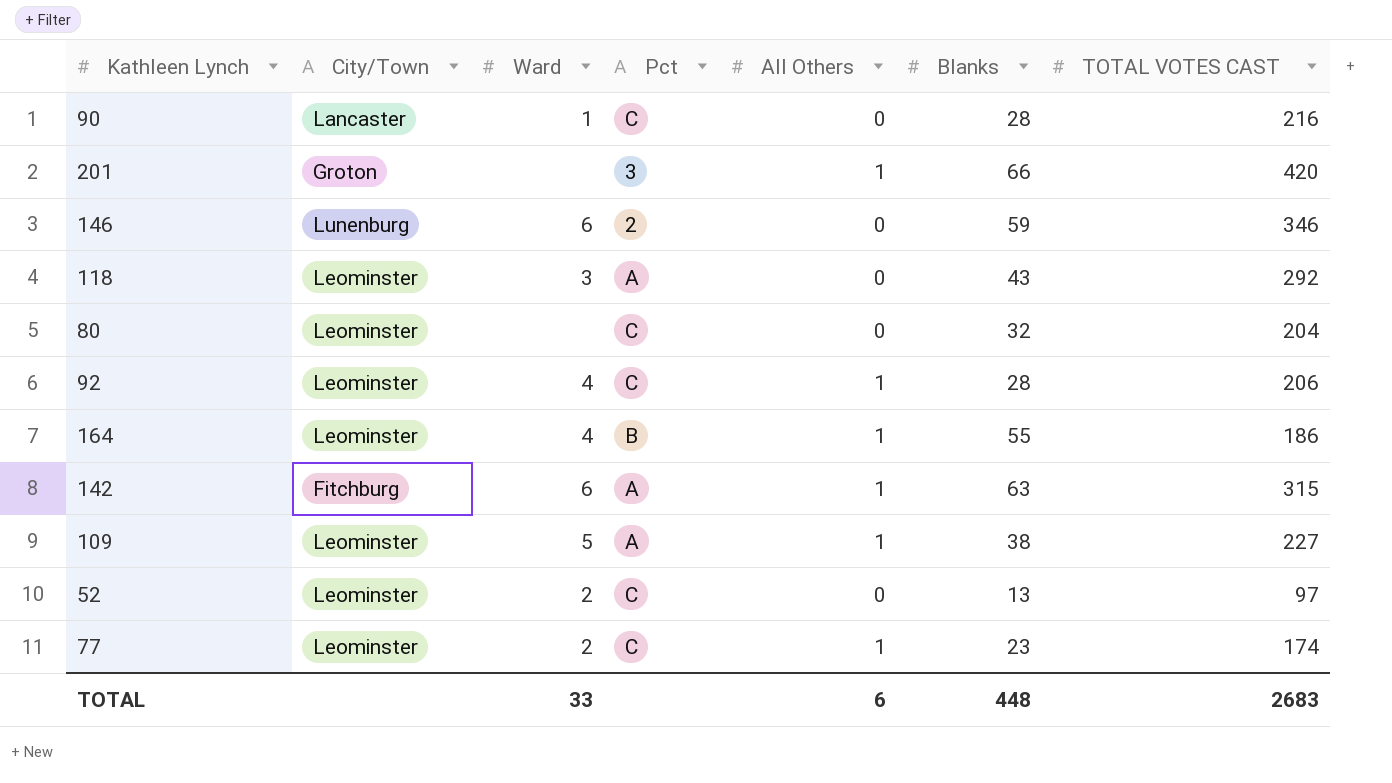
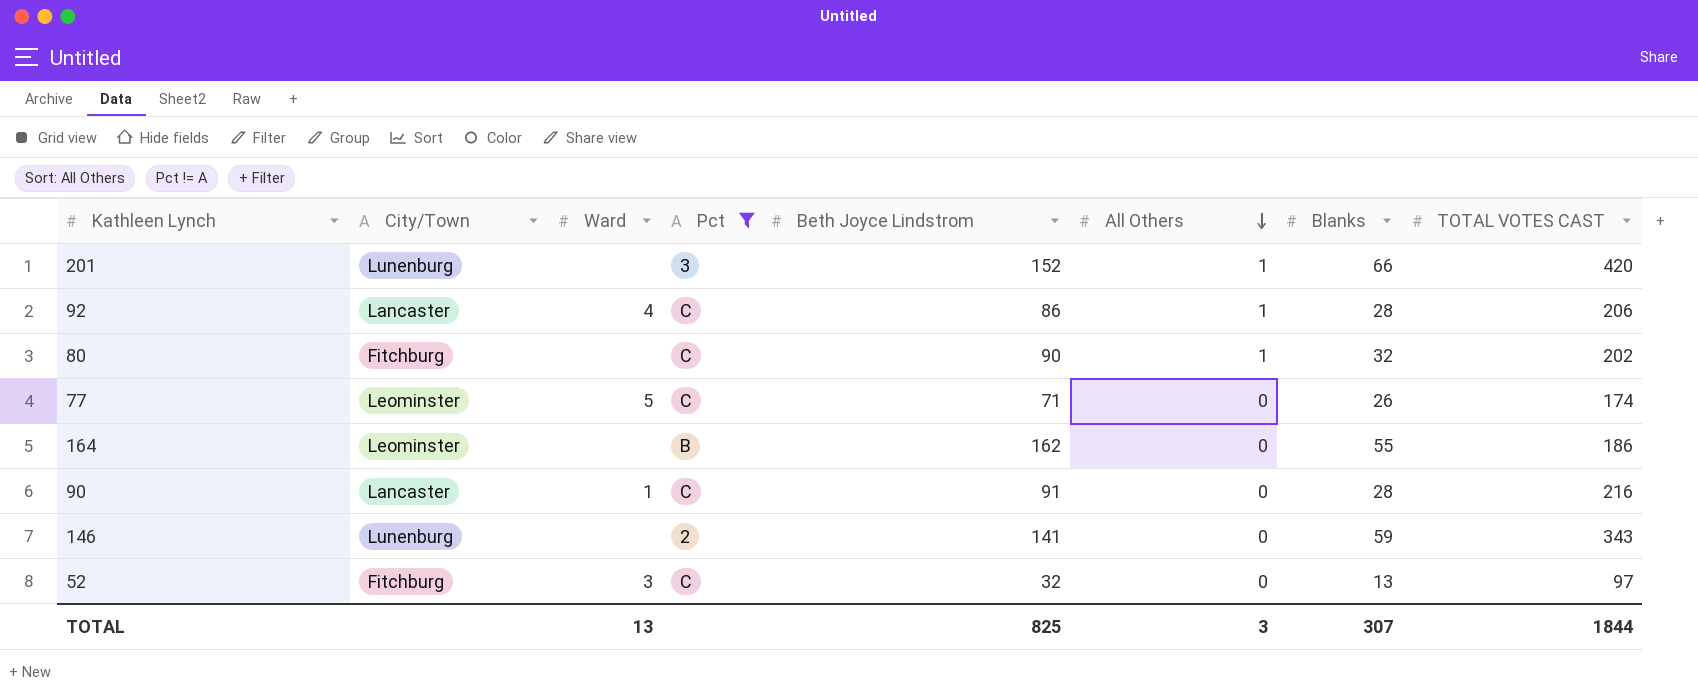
filter: none -> Pct != A
row order: none -> All Others descending
column Beth Joyce Lindstrom | position: none -> 5
201 | City/Town: Groton -> Lunenburg
92 | City/Town: Leominster -> Lancaster
80 | City/Town: Leominster -> Fitchburg
80 | All Others: 0 -> 1
80 | TOTAL VOTES CAST: 204 -> 202
77 | Ward: 2 -> 5
77 | All Others: 1 -> 0
77 | Blanks: 23 -> 26
164 | Ward: 4 -> none
164 | All Others: 1 -> 0
146 | Ward: 6 -> none
146 | TOTAL VOTES CAST: 346 -> 343
52 | City/Town: Leominster -> Fitchburg
52 | Ward: 2 -> 3
TOTAL | Ward: 33 -> 13
TOTAL | All Others: 6 -> 3
TOTAL | Blanks: 448 -> 307
TOTAL | TOTAL VOTES CAST: 2683 -> 1844

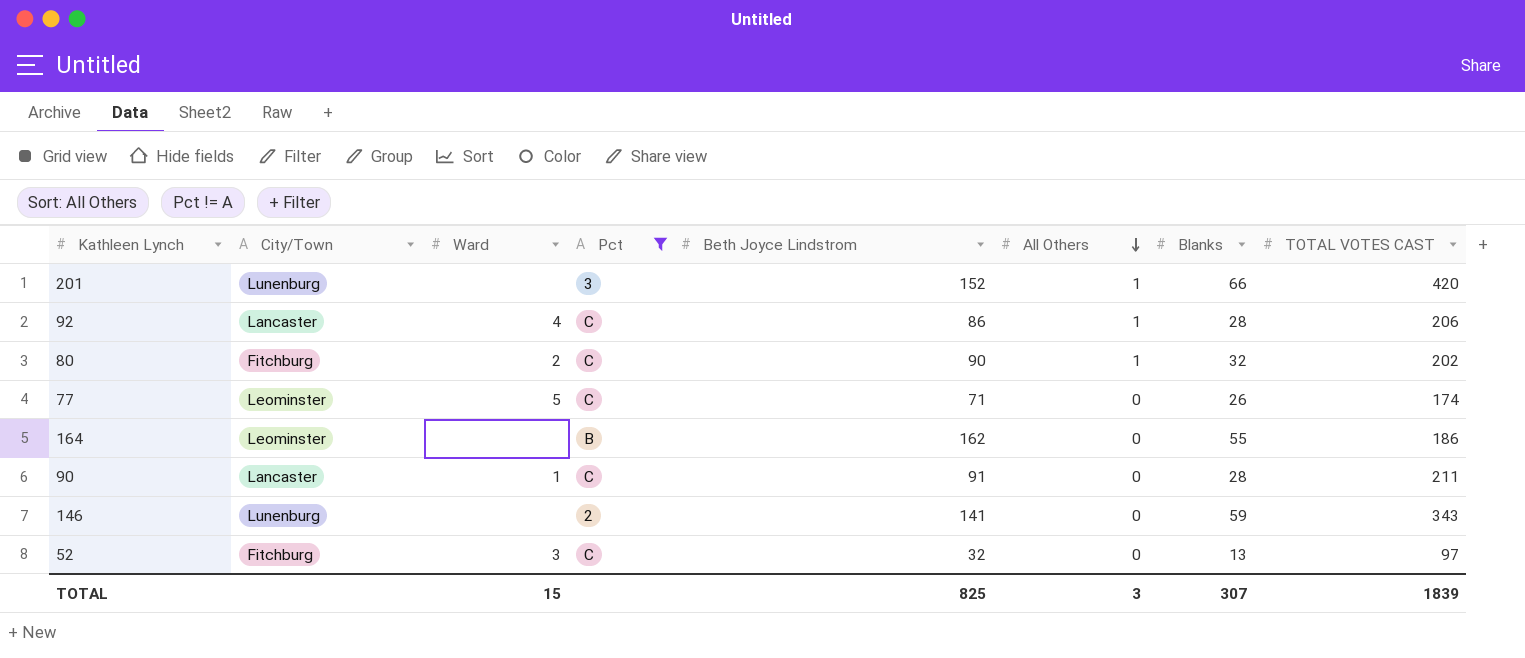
80 | Ward: none -> 2
90 | TOTAL VOTES CAST: 216 -> 211
TOTAL | Ward: 13 -> 15
TOTAL | TOTAL VOTES CAST: 1844 -> 1839

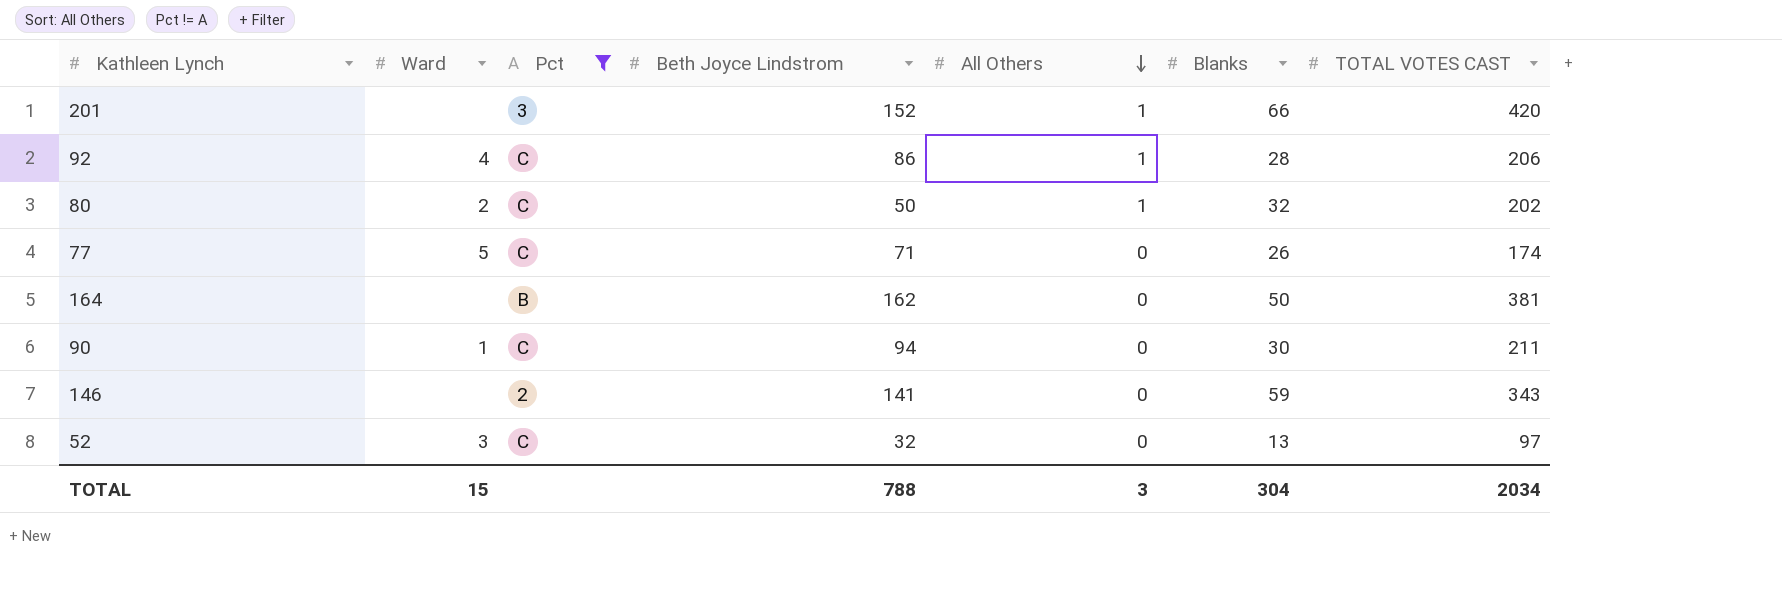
column City/Town | position: 2 -> none
80 | Beth Joyce Lindstrom: 90 -> 50
164 | Blanks: 55 -> 50
164 | TOTAL VOTES CAST: 186 -> 381
90 | Beth Joyce Lindstrom: 91 -> 94
90 | Blanks: 28 -> 30
TOTAL | Beth Joyce Lindstrom: 825 -> 788
TOTAL | Blanks: 307 -> 304
TOTAL | TOTAL VOTES CAST: 1839 -> 2034

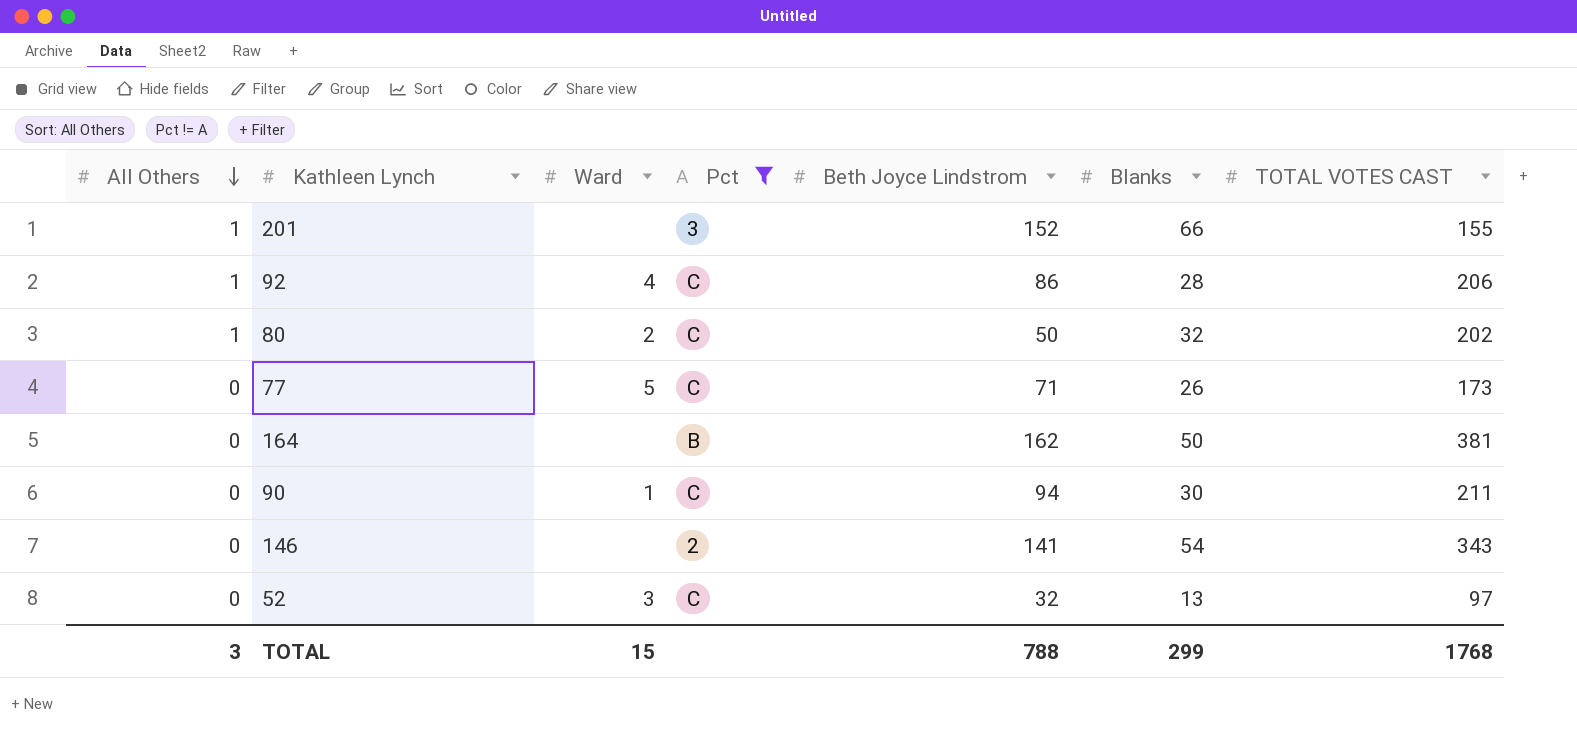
column All Others | position: 5 -> 1
201 | TOTAL VOTES CAST: 420 -> 155
77 | TOTAL VOTES CAST: 174 -> 173
146 | Blanks: 59 -> 54
TOTAL | Blanks: 304 -> 299
TOTAL | TOTAL VOTES CAST: 2034 -> 1768

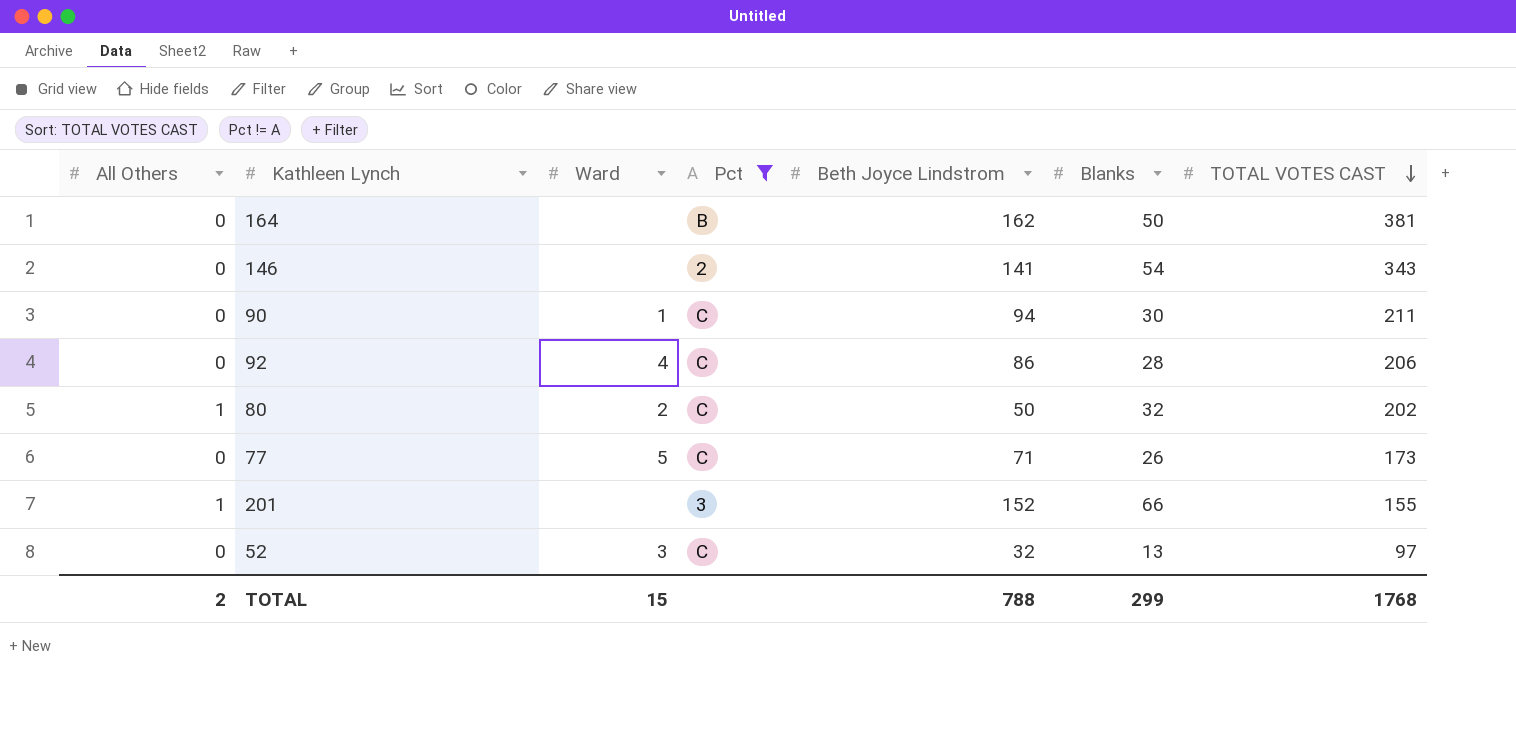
row order: All Others descending -> TOTAL VOTES CAST descending
92 | All Others: 1 -> 0
TOTAL | All Others: 3 -> 2

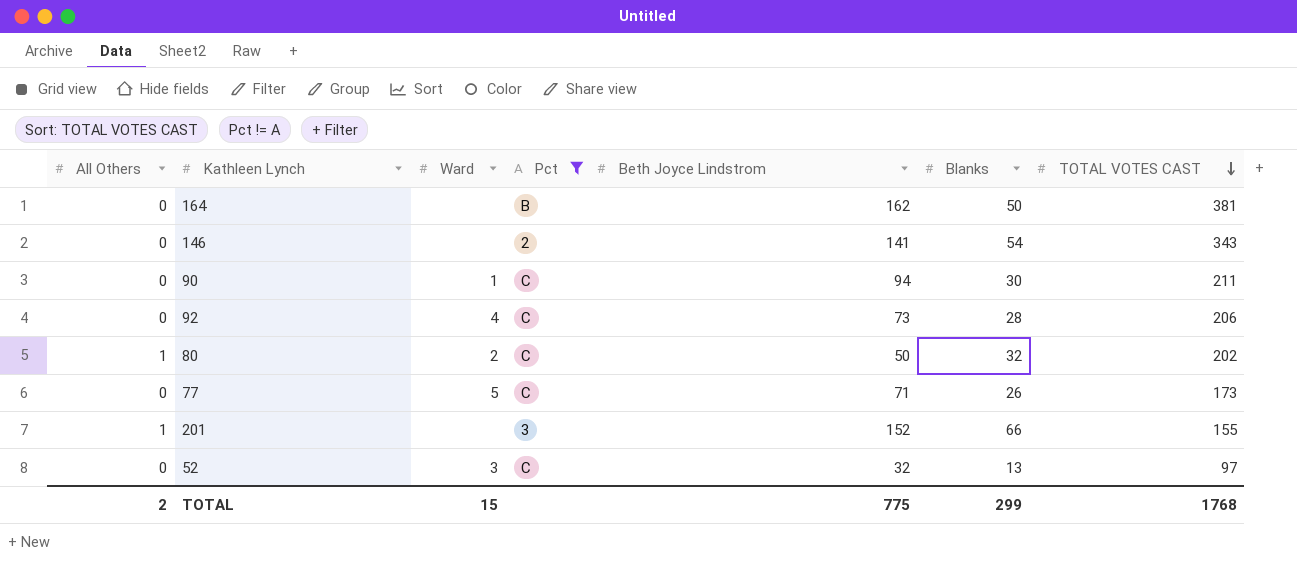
92 | Beth Joyce Lindstrom: 86 -> 73
TOTAL | Beth Joyce Lindstrom: 788 -> 775

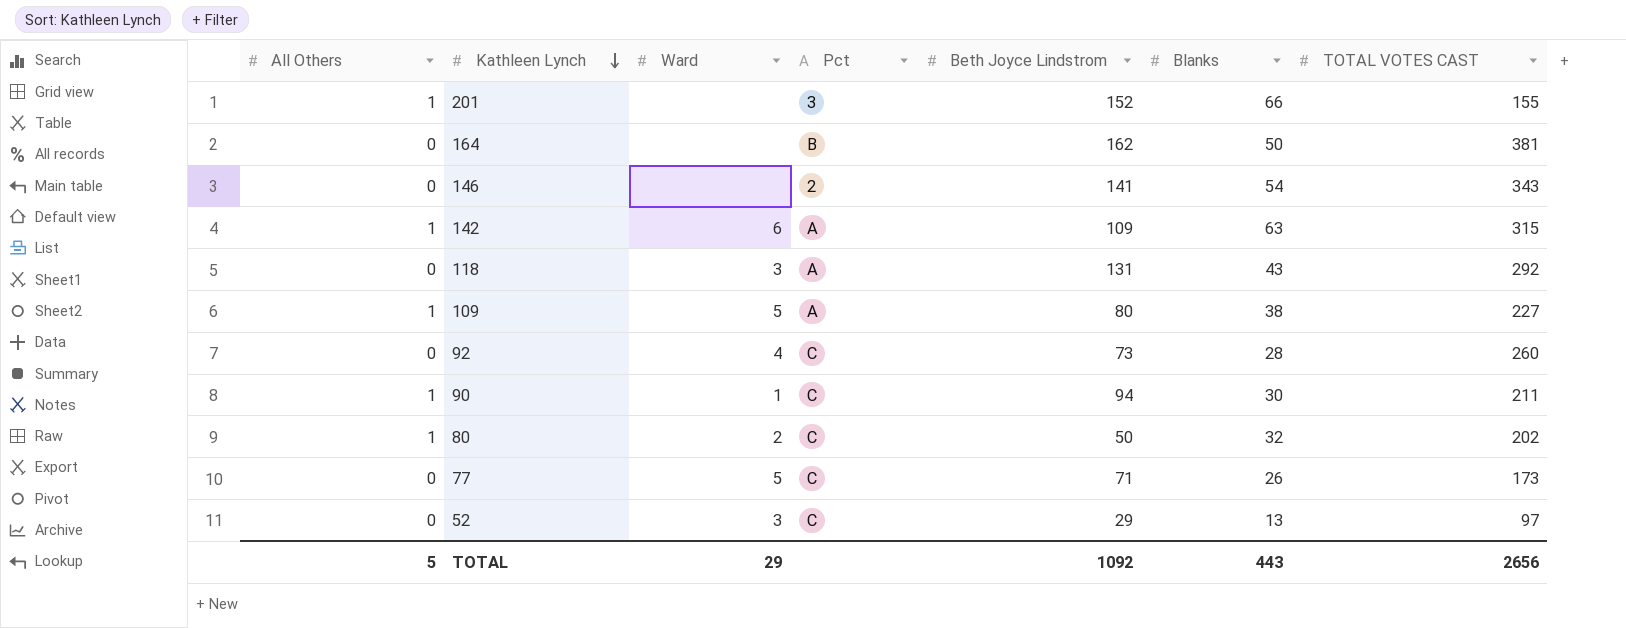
filter: Pct != A -> none
row order: TOTAL VOTES CAST descending -> Kathleen Lynch descending
92 | TOTAL VOTES CAST: 206 -> 260
90 | All Others: 0 -> 1
52 | Beth Joyce Lindstrom: 32 -> 29
TOTAL | All Others: 2 -> 5
TOTAL | Ward: 15 -> 29
TOTAL | Beth Joyce Lindstrom: 775 -> 1092
TOTAL | Blanks: 299 -> 443
TOTAL | TOTAL VOTES CAST: 1768 -> 2656

